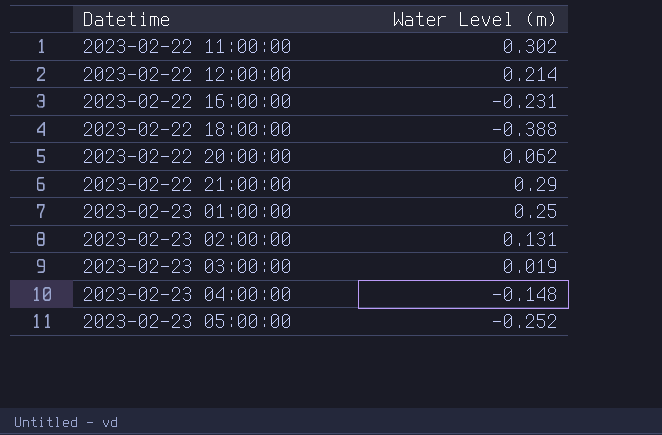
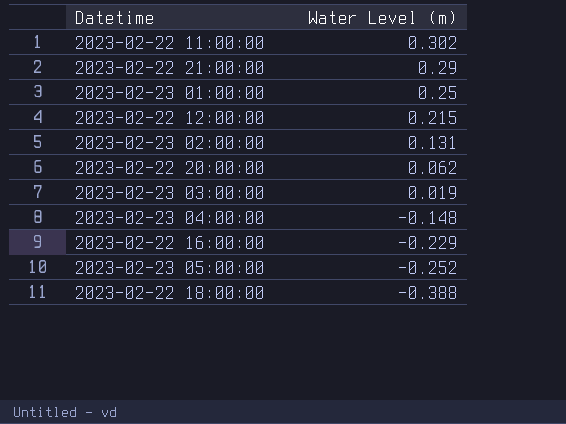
row order: Datetime ascending -> Water Level (m) descending
2023-02-22 12:00:00 | Water Level (m): 0.214 -> 0.215
2023-02-22 16:00:00 | Water Level (m): -0.231 -> -0.229

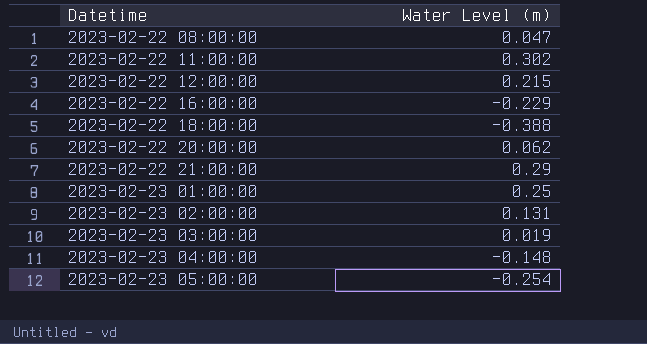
row order: Water Level (m) descending -> Datetime ascending
row 2023-02-22 08:00:00: none -> 0.047
2023-02-23 05:00:00 | Water Level (m): -0.252 -> -0.254

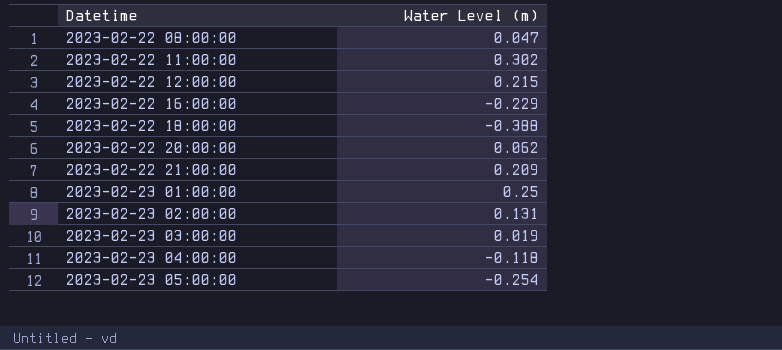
2023-02-22 21:00:00 | Water Level (m): 0.29 -> 0.209
2023-02-23 04:00:00 | Water Level (m): -0.148 -> -0.118

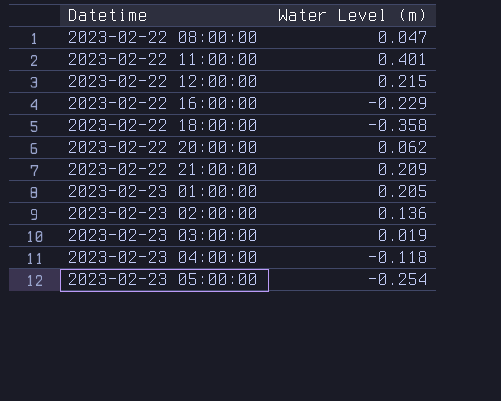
2023-02-22 11:00:00 | Water Level (m): 0.302 -> 0.401
2023-02-22 18:00:00 | Water Level (m): -0.388 -> -0.358
2023-02-23 01:00:00 | Water Level (m): 0.25 -> 0.205
2023-02-23 02:00:00 | Water Level (m): 0.131 -> 0.136

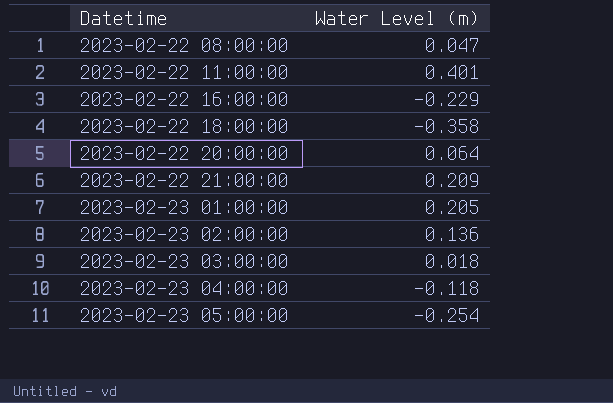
row 2023-02-22 12:00:00: 0.215 -> none
2023-02-22 20:00:00 | Water Level (m): 0.062 -> 0.064
2023-02-23 03:00:00 | Water Level (m): 0.019 -> 0.018

